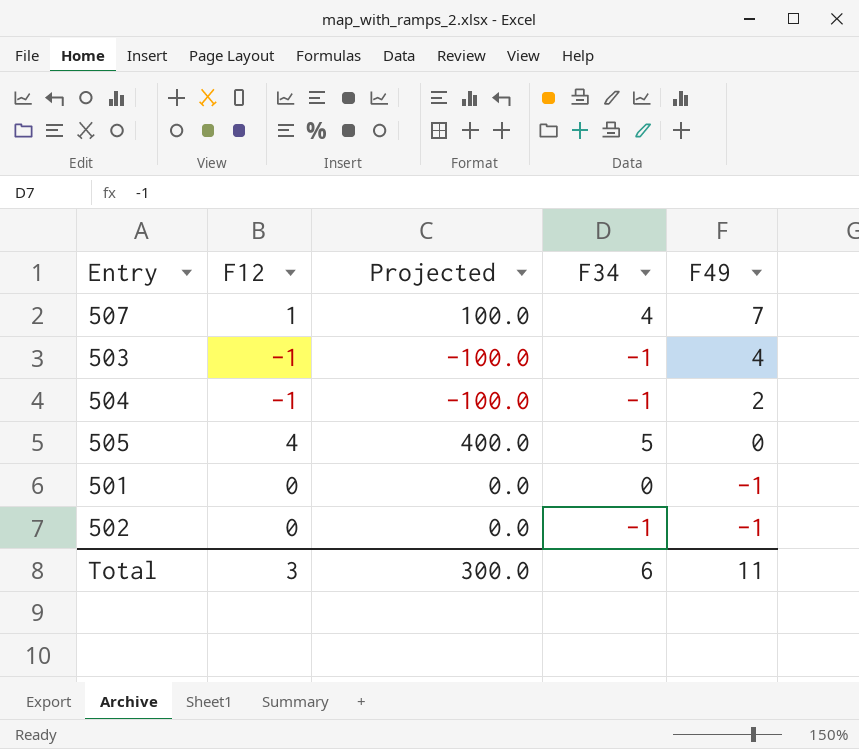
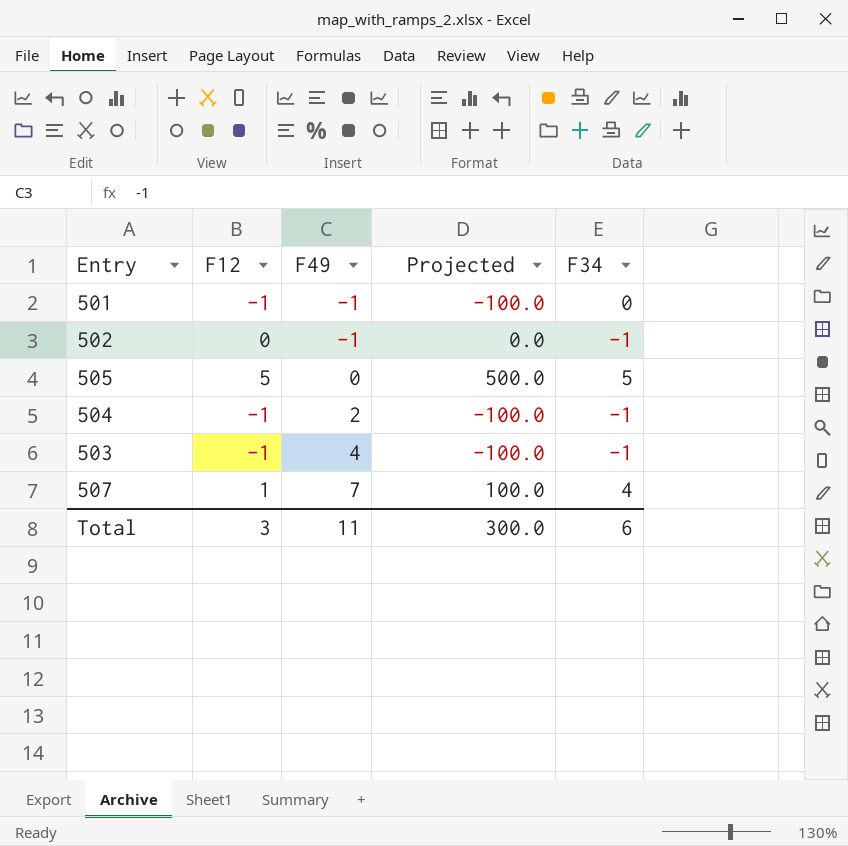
row order: F49 descending -> F49 ascending
column F49 | position: 5 -> 3
501 | F12: 0 -> -1
501 | Projected: 0.0 -> -100.0
505 | F12: 4 -> 5
505 | Projected: 400.0 -> 500.0

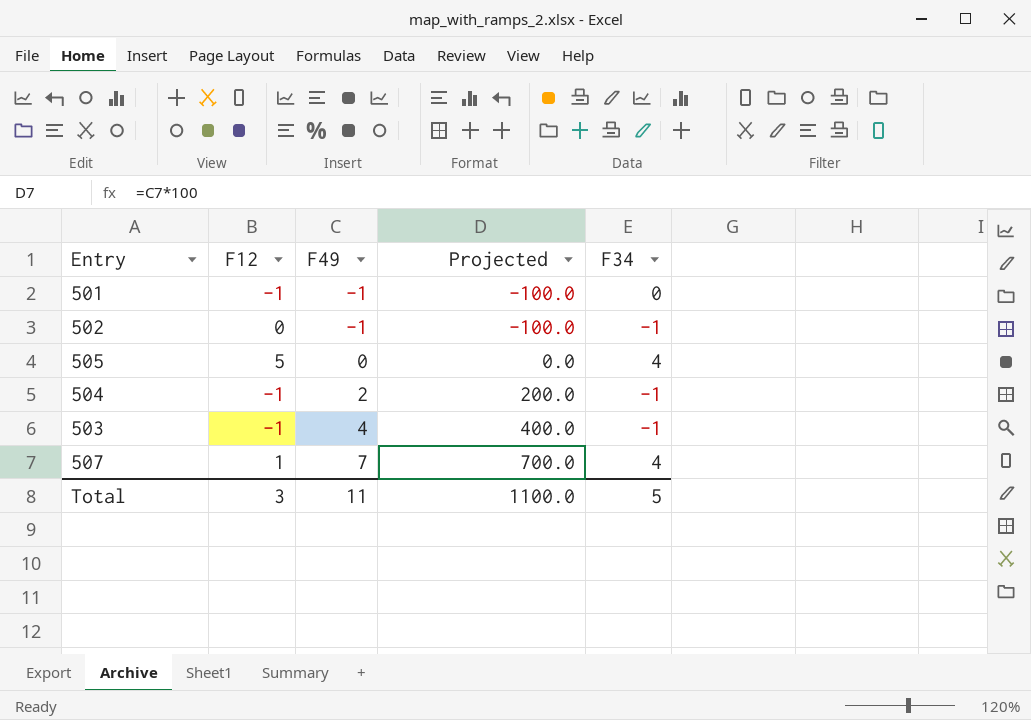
column Projected | formula: [F12] * 100 -> [F49] * 100
505 | F34: 5 -> 4
Total | Projected: 300.0 -> 1100.0
Total | F34: 6 -> 5

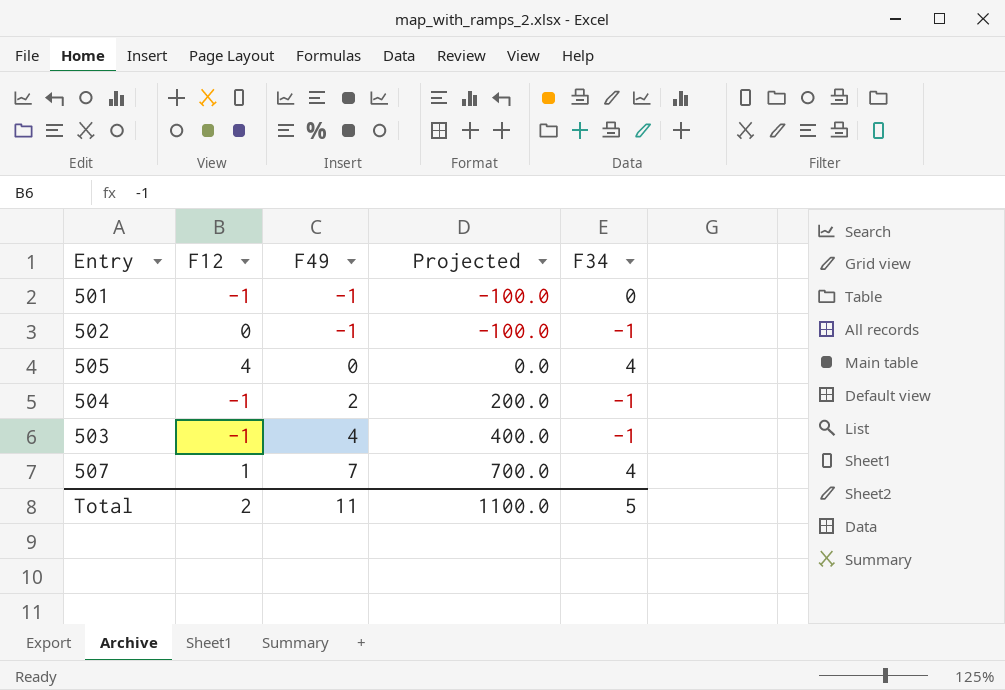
505 | F12: 5 -> 4
Total | F12: 3 -> 2

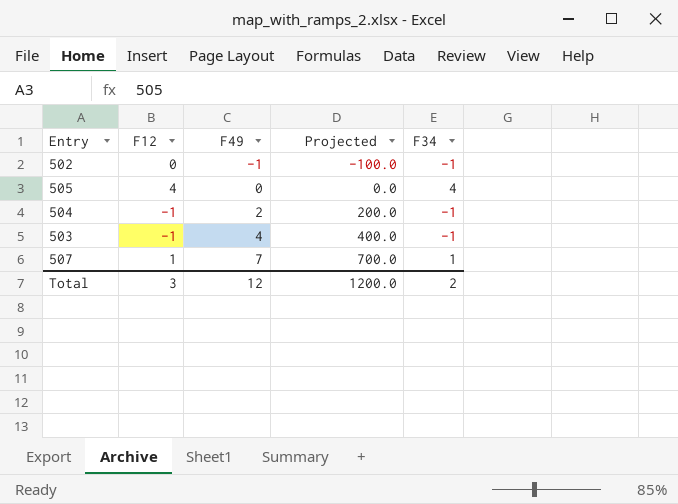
row 501: -1 | -1 | -100.0 | 0 -> none
507 | F34: 4 -> 1
Total | F12: 2 -> 3
Total | F49: 11 -> 12
Total | Projected: 1100.0 -> 1200.0
Total | F34: 5 -> 2

